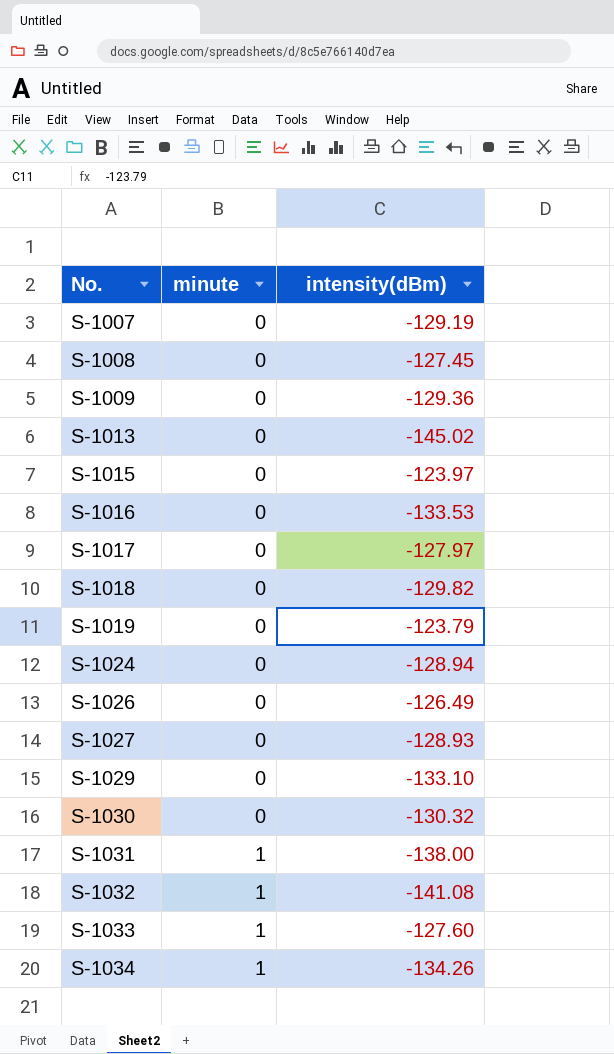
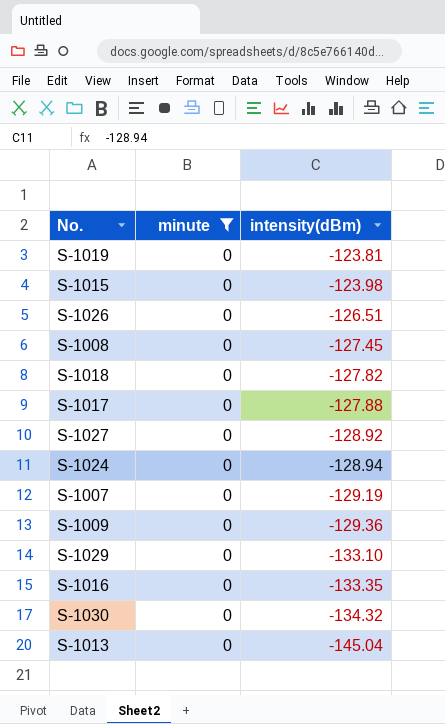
filter: none -> minute = 0
row order: No. ascending -> intensity(dBm) descending
S-1019 | intensity(dBm): -123.79 -> -123.81
S-1015 | intensity(dBm): -123.97 -> -123.98
S-1026 | intensity(dBm): -126.49 -> -126.51
S-1018 | intensity(dBm): -129.82 -> -127.82
S-1017 | intensity(dBm): -127.97 -> -127.88
S-1027 | intensity(dBm): -128.93 -> -128.92
S-1016 | intensity(dBm): -133.53 -> -133.35
S-1030 | intensity(dBm): -130.32 -> -134.32
S-1013 | intensity(dBm): -145.02 -> -145.04

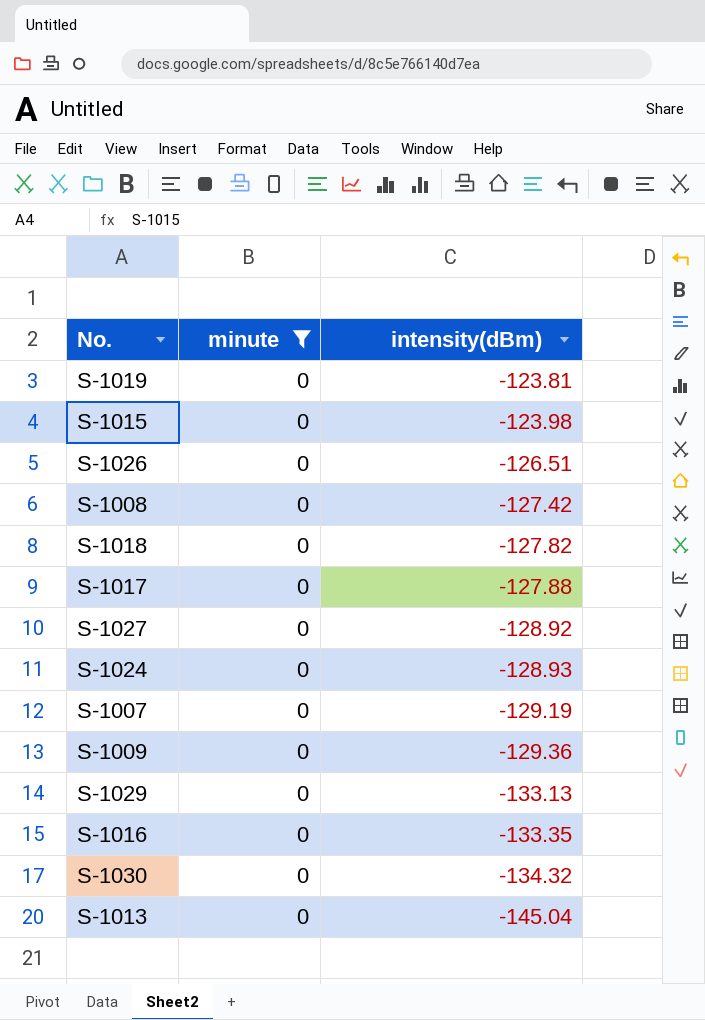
S-1008 | intensity(dBm): -127.45 -> -127.42
S-1024 | intensity(dBm): -128.94 -> -128.93
S-1029 | intensity(dBm): -133.10 -> -133.13

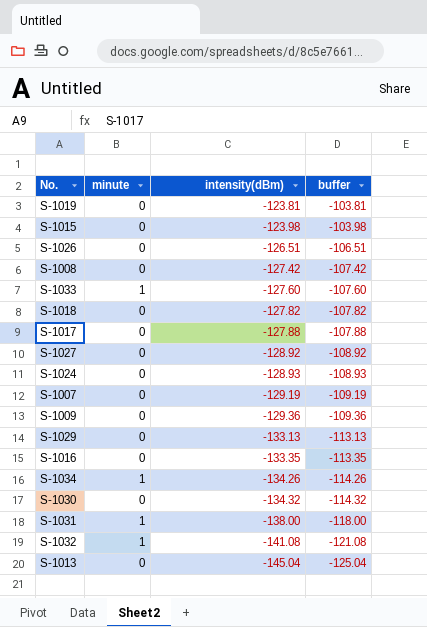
filter: minute = 0 -> none
column buffer | formula: none -> [intensity(dBm)] + 20

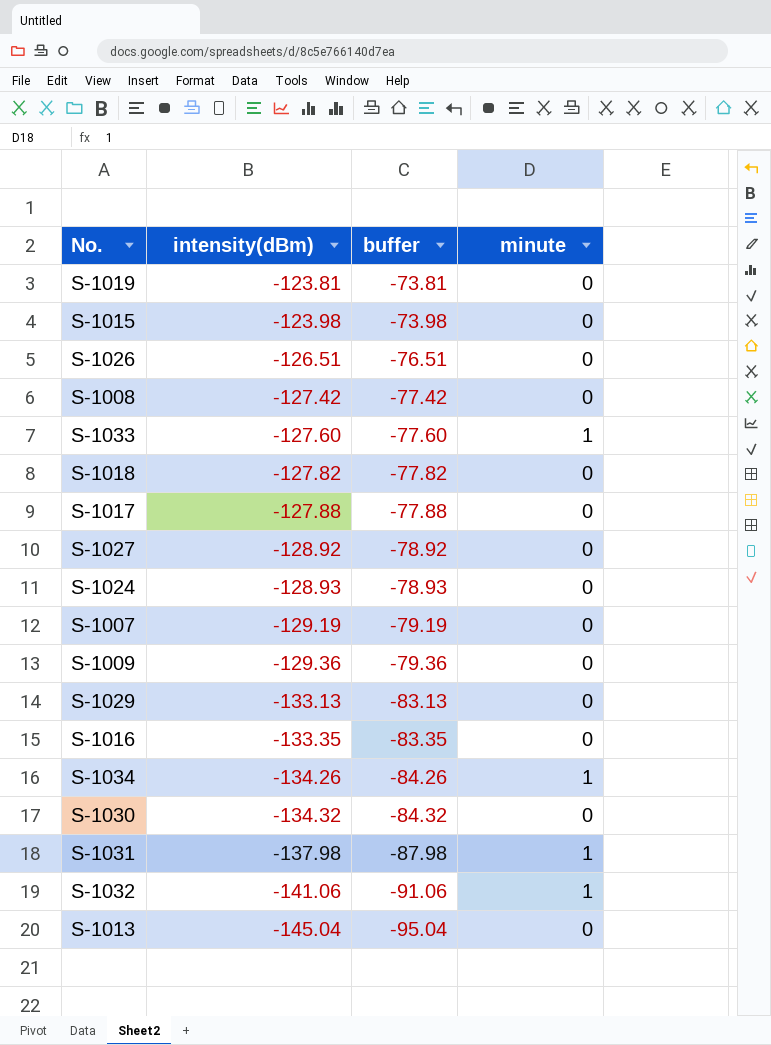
column buffer | formula: [intensity(dBm)] + 20 -> [intensity(dBm)] + 50
column minute | position: 2 -> 4
S-1031 | intensity(dBm): -138.00 -> -137.98
S-1032 | intensity(dBm): -141.08 -> -141.06

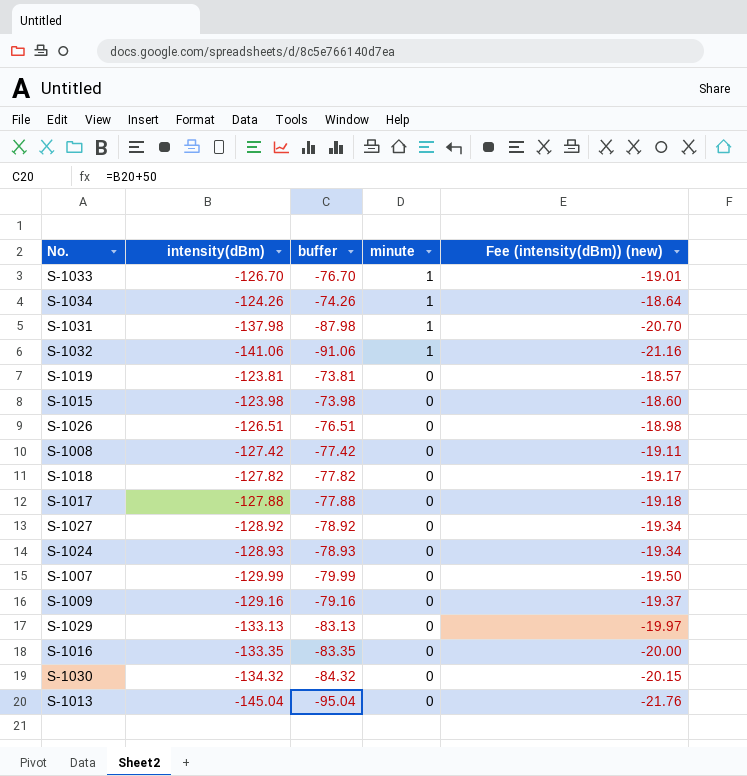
row order: intensity(dBm) descending -> minute descending
column Fee (intensity(dBm)) (new) | formula: none -> [intensity(dBm)] * 0.15
S-1033 | intensity(dBm): -127.60 -> -126.70
S-1033 | buffer: -77.60 -> -76.70
S-1034 | intensity(dBm): -134.26 -> -124.26
S-1034 | buffer: -84.26 -> -74.26
S-1007 | intensity(dBm): -129.19 -> -129.99
S-1007 | buffer: -79.19 -> -79.99
S-1009 | intensity(dBm): -129.36 -> -129.16
S-1009 | buffer: -79.36 -> -79.16

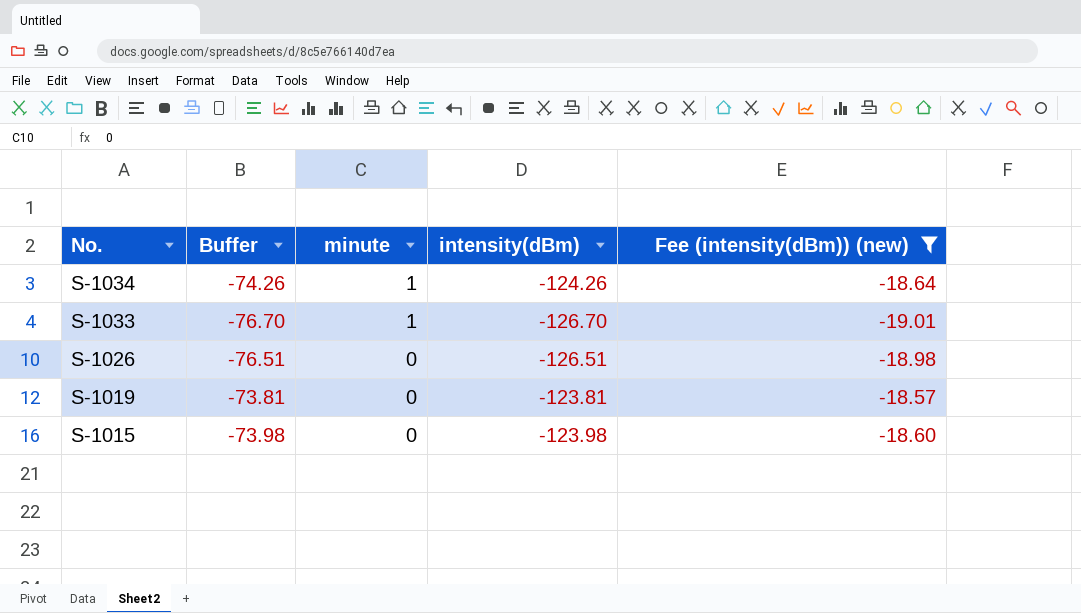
filter: none -> Fee (intensity(dBm)) (new) >= -19.01
row order: minute descending -> No. descending
column name: buffer -> Buffer
column intensity(dBm) | position: 2 -> 4

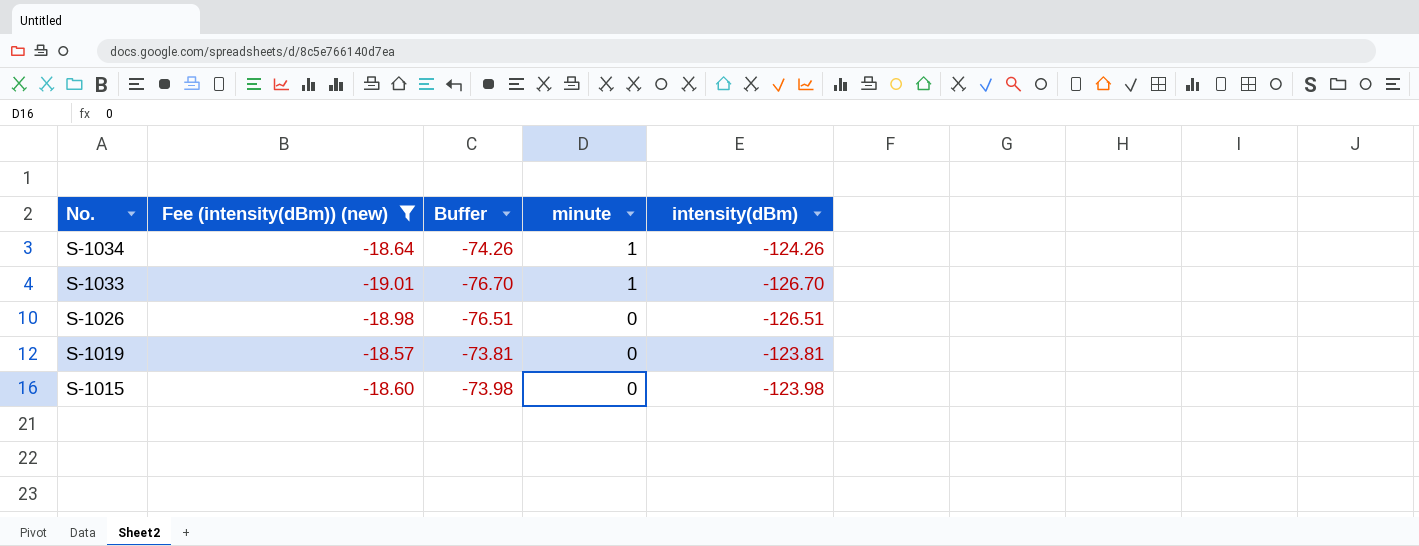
column Fee (intensity(dBm)) (new) | position: 5 -> 2

